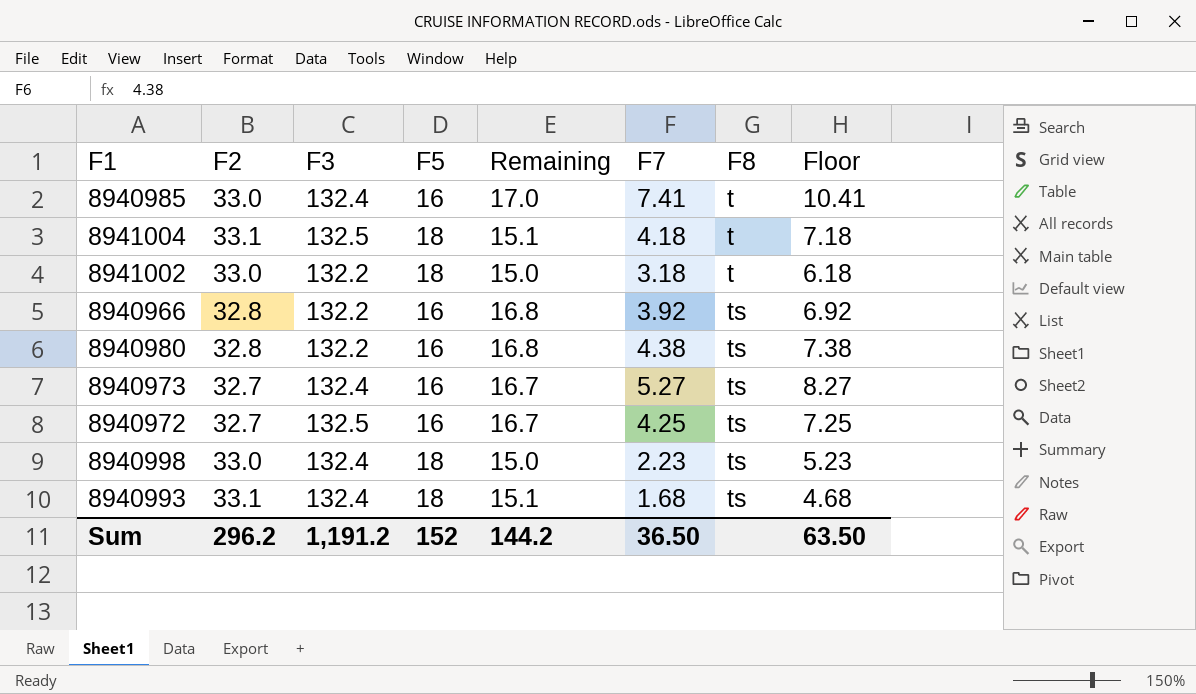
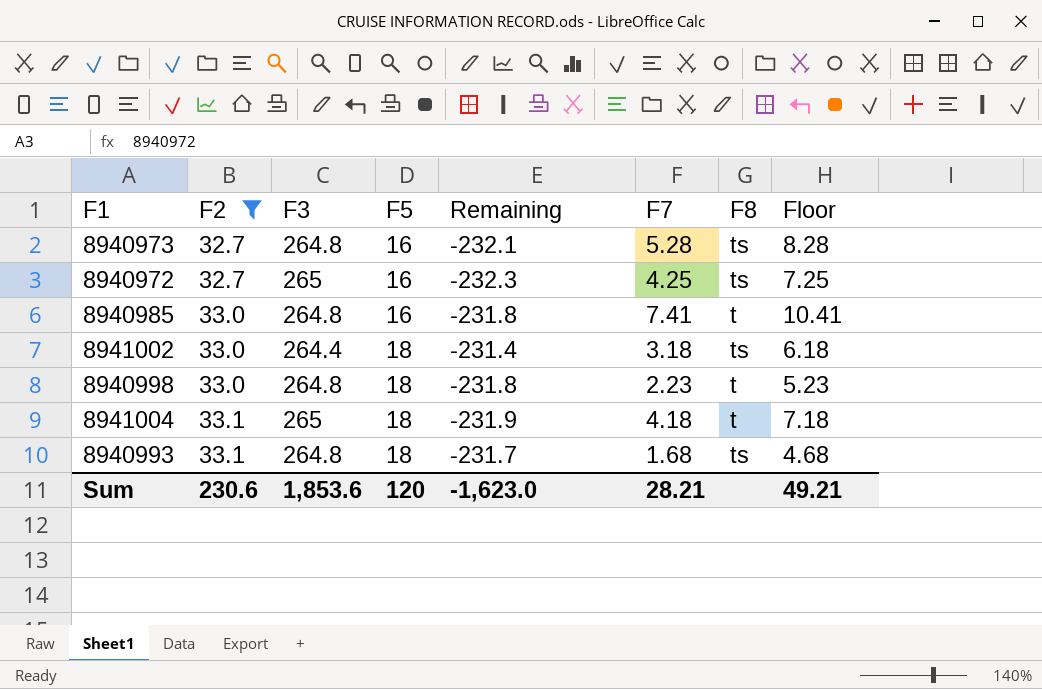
filter: none -> F2 != 32.8
row order: F8 ascending -> F2 ascending
column Remaining | formula: [F2] - [F5] -> [F2] - [F3]
8940973 | F3: 132.4 -> 264.8
8940973 | F7: 5.27 -> 5.28
8940973 | Floor: 8.27 -> 8.28
8940972 | F3: 132.5 -> 265
8940985 | F3: 132.4 -> 264.8
8941002 | F3: 132.2 -> 264.4
8941002 | F8: t -> ts
8940998 | F3: 132.4 -> 264.8
8940998 | F8: ts -> t
8941004 | F3: 132.5 -> 265
8940993 | F3: 132.4 -> 264.8
Sum | F2: 296.2 -> 230.6
Sum | F3: 1,191.2 -> 1,853.6
Sum | F5: 152 -> 120
Sum | Remaining: 144.2 -> -1,623.0
Sum | F7: 36.50 -> 28.21
Sum | Floor: 63.50 -> 49.21

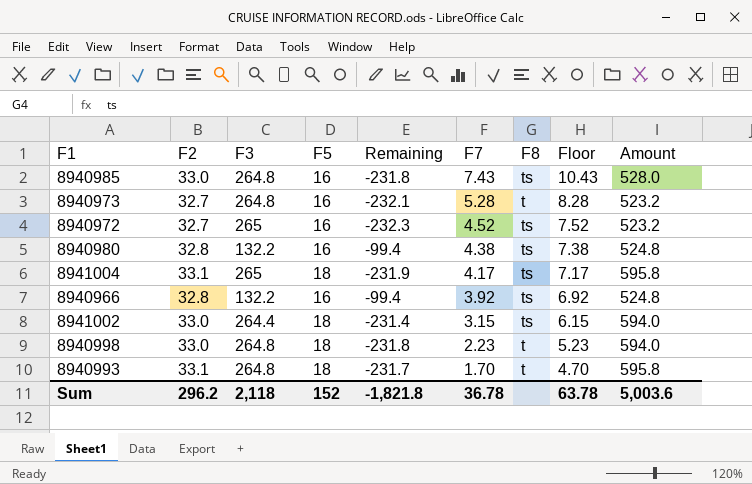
filter: F2 != 32.8 -> none
row order: F2 ascending -> F7 descending
column Amount | formula: none -> [F2] * [F5]
8940985 | F7: 7.41 -> 7.43
8940985 | F8: t -> ts
8940985 | Floor: 10.41 -> 10.43
8940973 | F8: ts -> t
8940972 | F7: 4.25 -> 4.52
8940972 | Floor: 7.25 -> 7.52
8941004 | F7: 4.18 -> 4.17
8941004 | F8: t -> ts
8941004 | Floor: 7.18 -> 7.17
8941002 | F7: 3.18 -> 3.15
8941002 | Floor: 6.18 -> 6.15
8940993 | F7: 1.68 -> 1.70
8940993 | F8: ts -> t
8940993 | Floor: 4.68 -> 4.70
Sum | F2: 230.6 -> 296.2
Sum | F3: 1,853.6 -> 2,118
Sum | F5: 120 -> 152
Sum | Remaining: -1,623.0 -> -1,821.8
Sum | F7: 28.21 -> 36.78
Sum | Floor: 49.21 -> 63.78

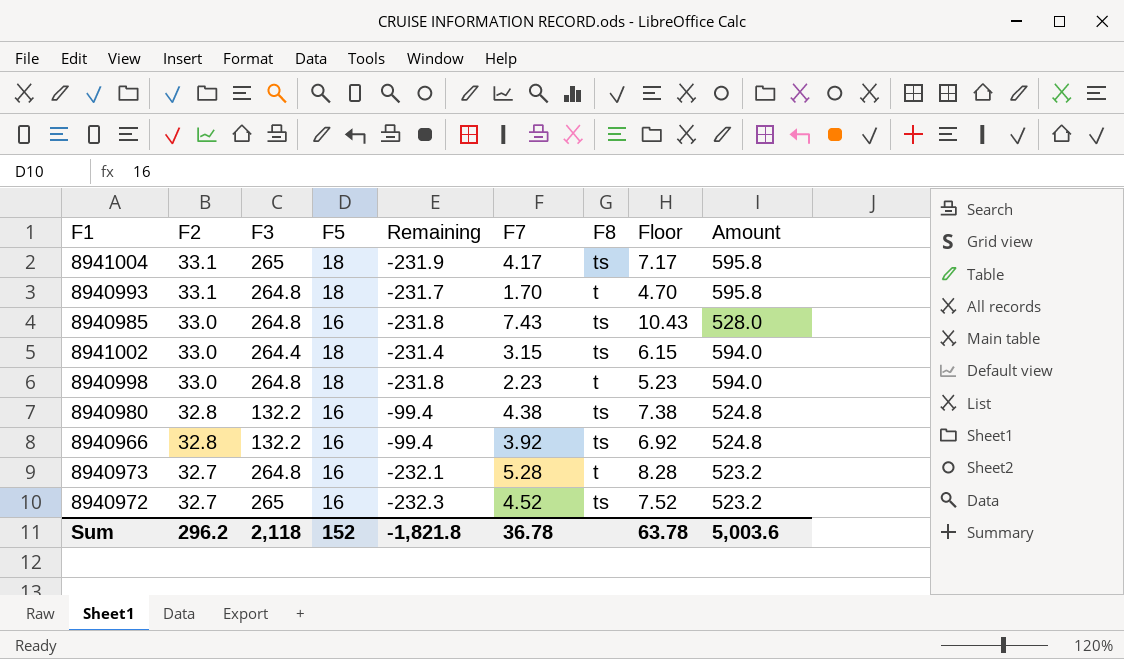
row order: F7 descending -> F2 descending

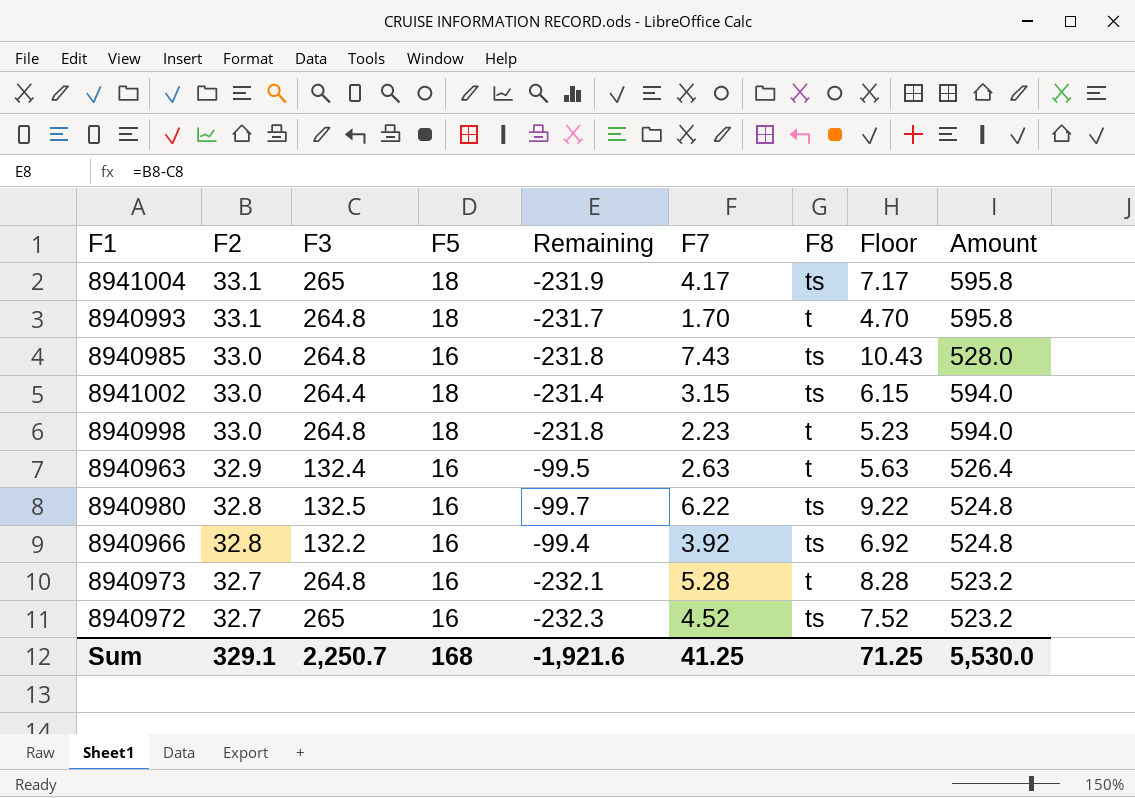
row 8940963: none -> 32.9 | 132.4 | 16 | -99.5 | 2.63 | t | 5.63 | 526.4
8940980 | F3: 132.2 -> 132.5
8940980 | Remaining: -99.4 -> -99.7
8940980 | F7: 4.38 -> 6.22
8940980 | Floor: 7.38 -> 9.22
Sum | F2: 296.2 -> 329.1
Sum | F3: 2,118 -> 2,250.7
Sum | F5: 152 -> 168
Sum | Remaining: -1,821.8 -> -1,921.6
Sum | F7: 36.78 -> 41.25
Sum | Floor: 63.78 -> 71.25
Sum | Amount: 5,003.6 -> 5,530.0

